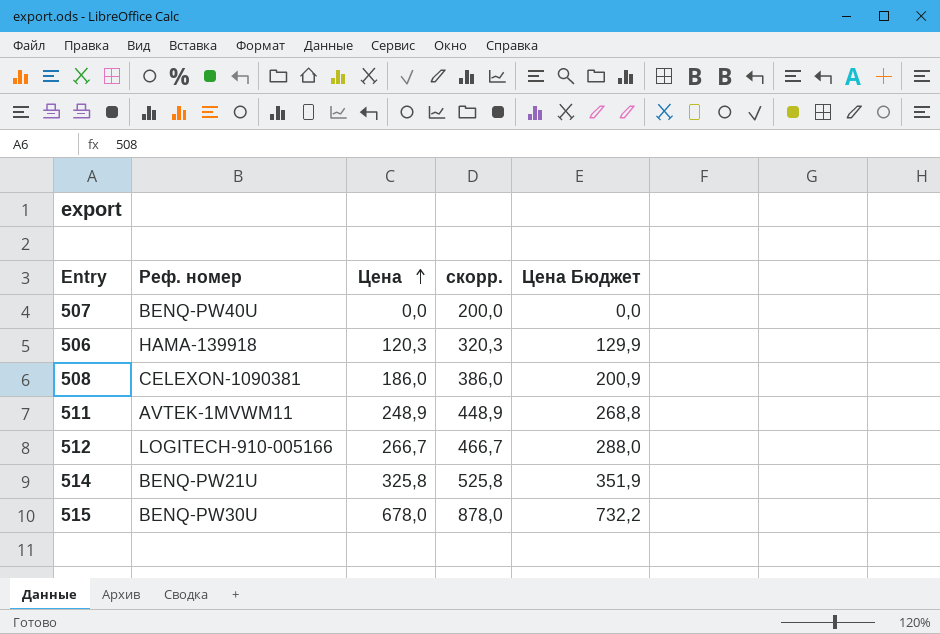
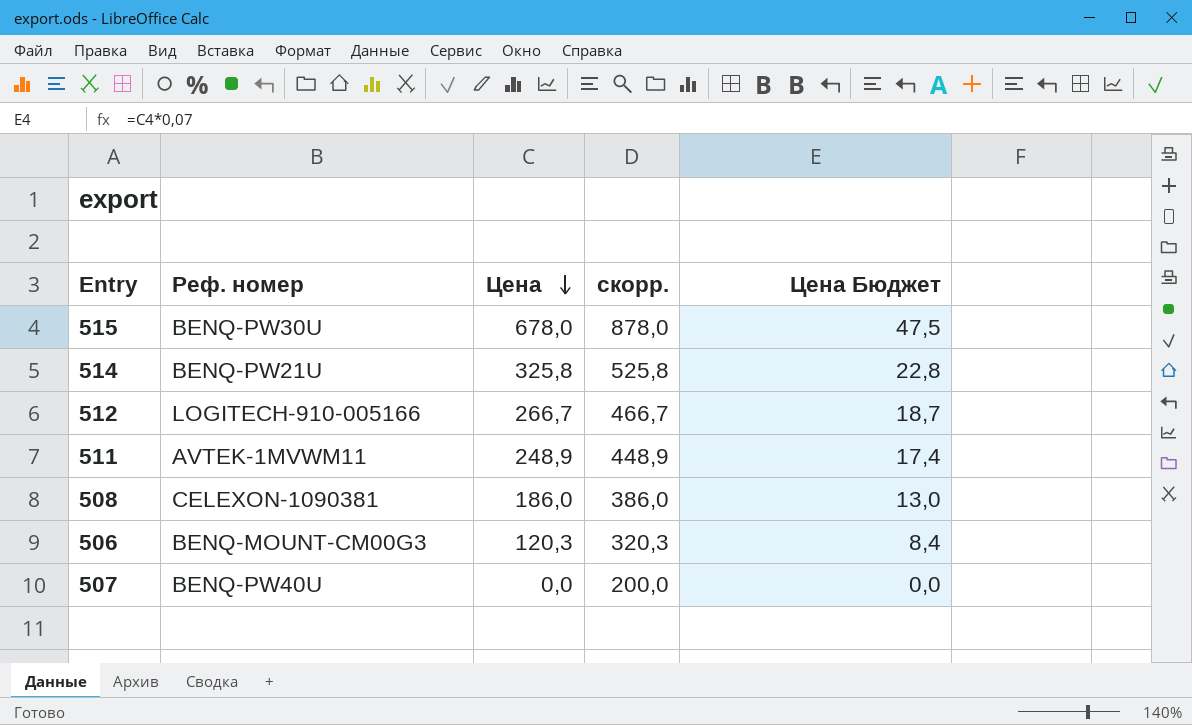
row order: Цена ascending -> Цена descending
column Цена Бюджет | formula: [Цена] * 1,08 -> [Цена] * 0,07
506 | Реф. номер: HAMA-139918 -> BENQ-MOUNT-CM00G3

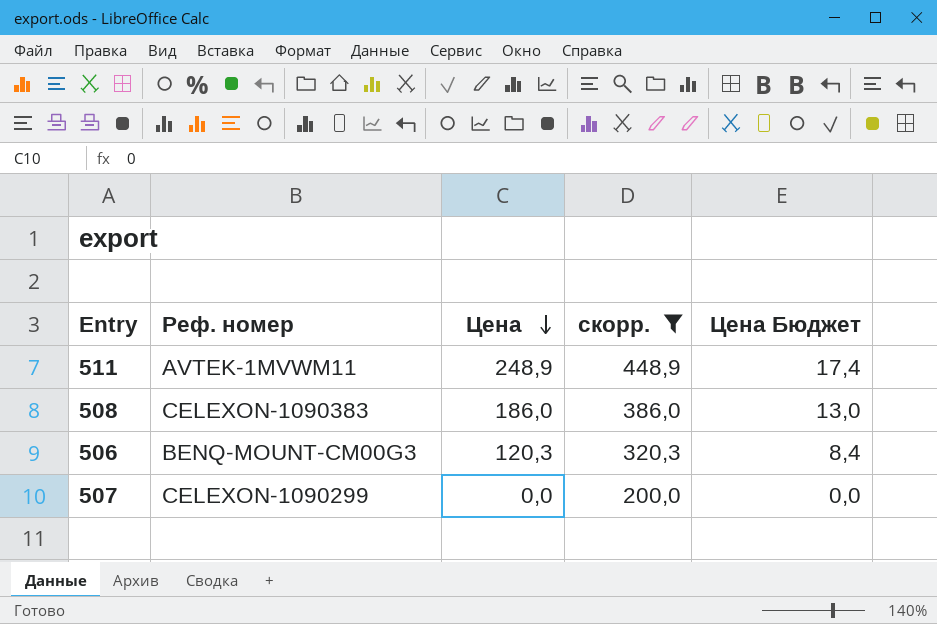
filter: none -> скорр. <= 448,9
508 | Реф. номер: CELEXON-1090381 -> CELEXON-1090383
507 | Реф. номер: BENQ-PW40U -> CELEXON-1090299

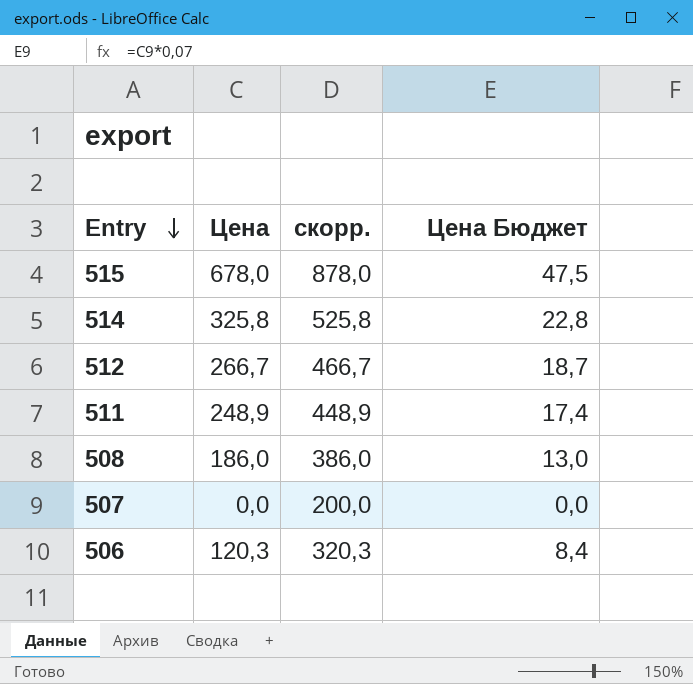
filter: скорр. <= 448,9 -> none
row order: Цена descending -> Entry descending
column Реф. номер | position: 2 -> none

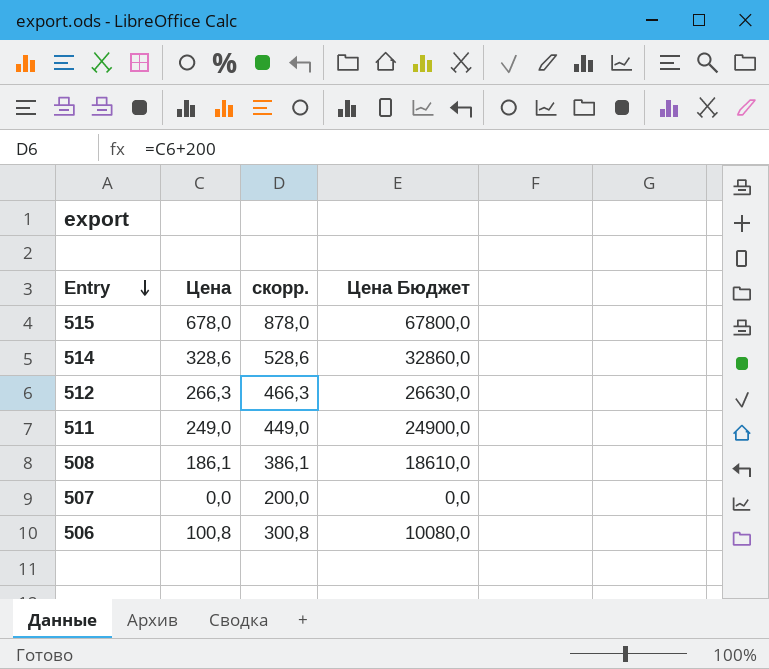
column Цена Бюджет | formula: [Цена] * 0,07 -> [Цена] * 100
514 | Цена: 325,8 -> 328,6
514 | скорр.: 525,8 -> 528,6
512 | Цена: 266,7 -> 266,3
512 | скорр.: 466,7 -> 466,3
511 | Цена: 248,9 -> 249,0
511 | скорр.: 448,9 -> 449,0
508 | Цена: 186,0 -> 186,1
508 | скорр.: 386,0 -> 386,1
506 | Цена: 120,3 -> 100,8
506 | скорр.: 320,3 -> 300,8

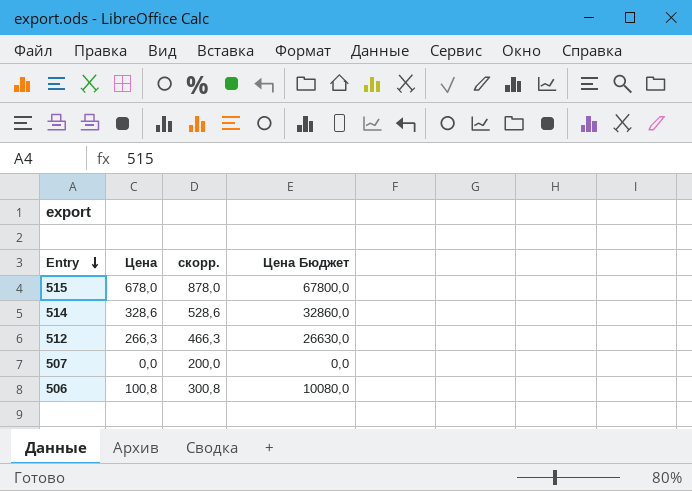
row 511: 249,0 | 449,0 | 24900,0 -> none
row 508: 186,1 | 386,1 | 18610,0 -> none

